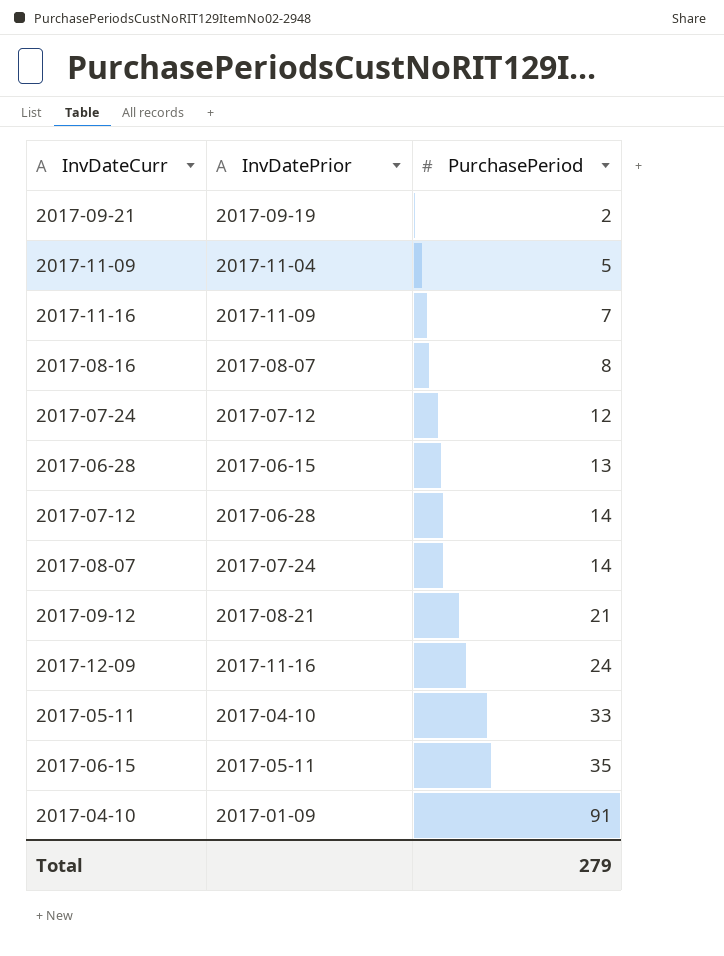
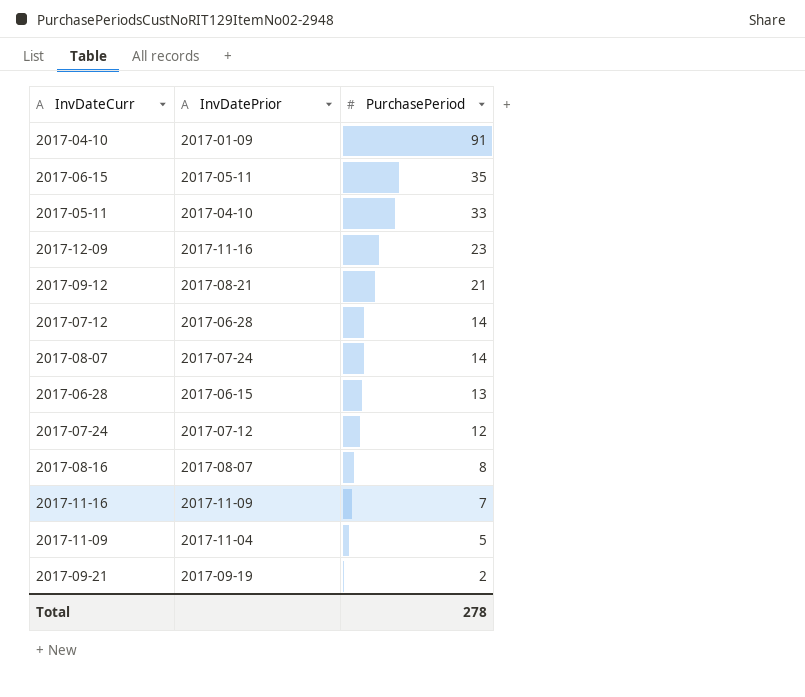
row order: PurchasePeriod ascending -> PurchasePeriod descending
2017-12-09 | PurchasePeriod: 24 -> 23
Total | PurchasePeriod: 279 -> 278

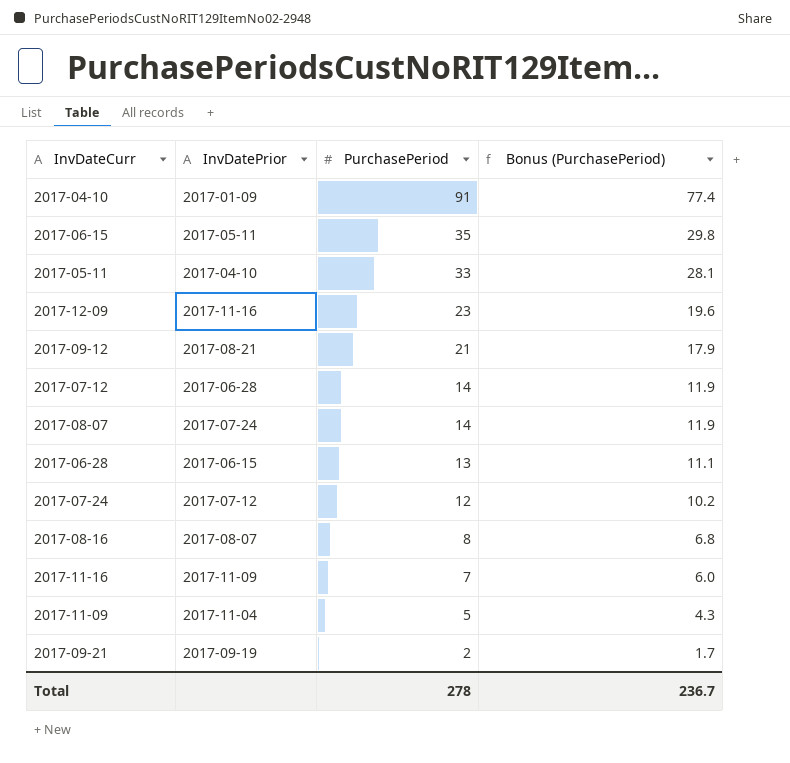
column Bonus (PurchasePeriod) | formula: none -> [PurchasePeriod] * 0.85

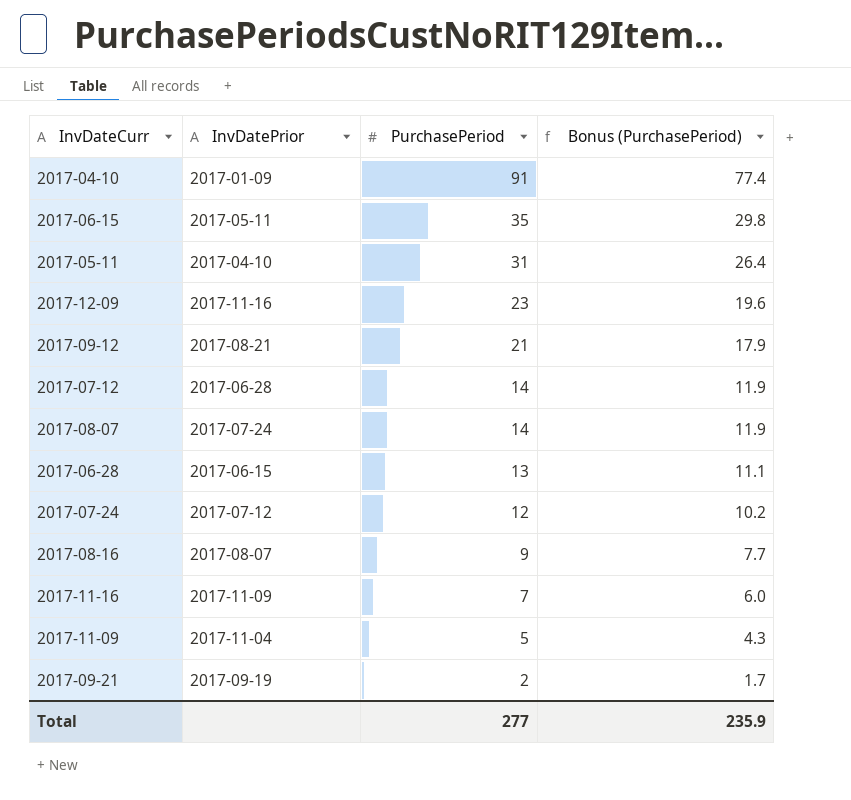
2017-05-11 | PurchasePeriod: 33 -> 31
2017-05-11 | Bonus (PurchasePeriod): 28.1 -> 26.4
2017-08-16 | PurchasePeriod: 8 -> 9
2017-08-16 | Bonus (PurchasePeriod): 6.8 -> 7.7
Total | PurchasePeriod: 278 -> 277
Total | Bonus (PurchasePeriod): 236.7 -> 235.9

